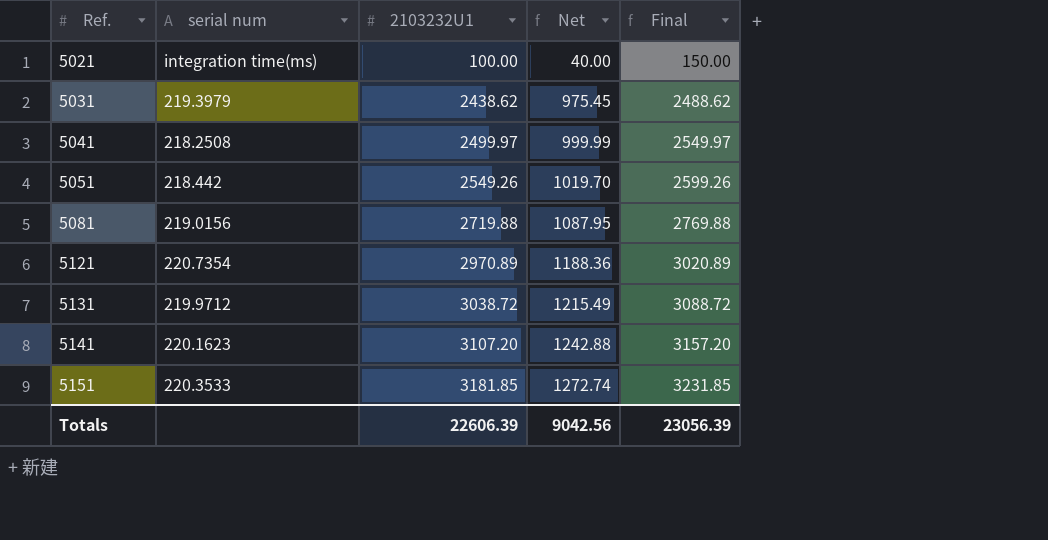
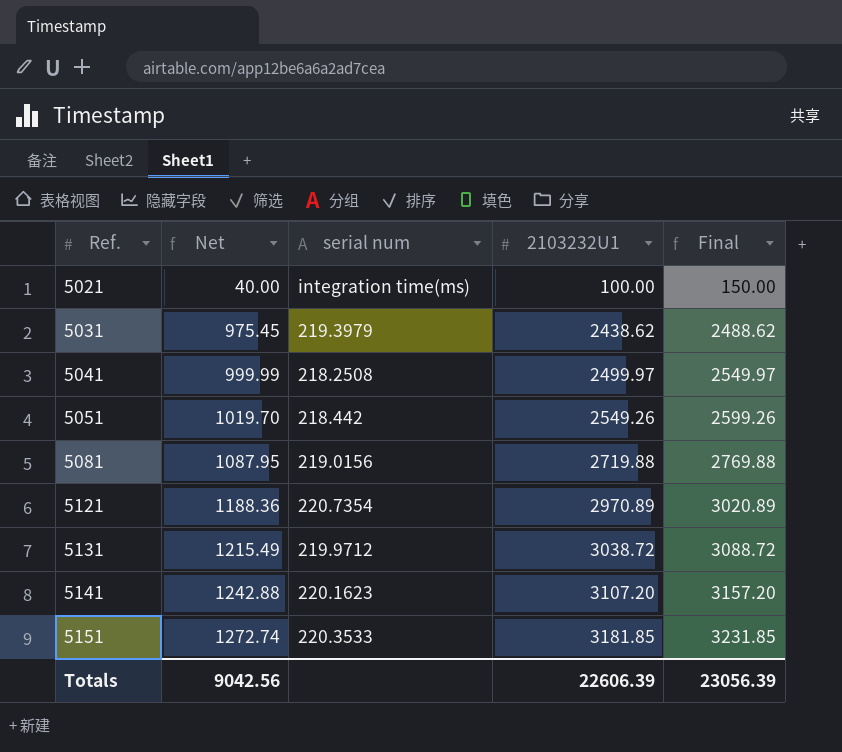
column Net | position: 4 -> 2

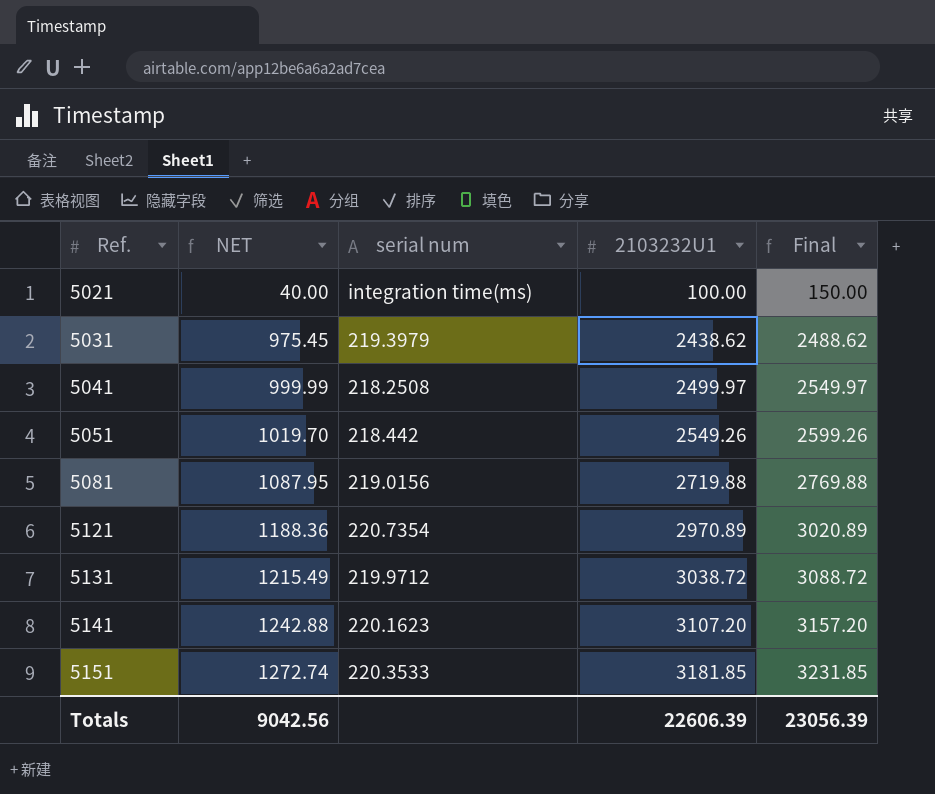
column name: Net -> NET

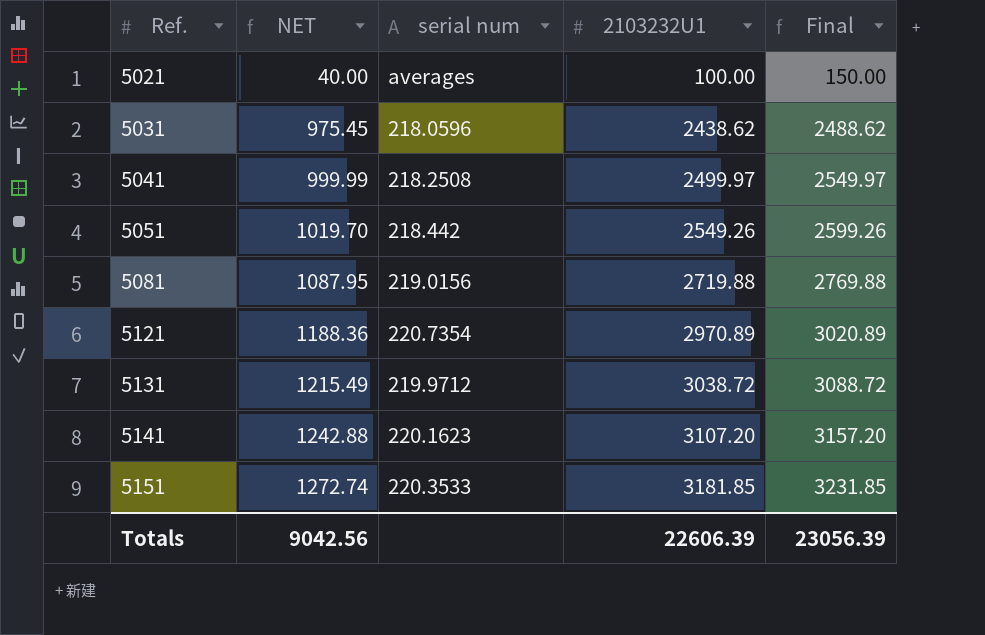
5021 | serial num: integration time(ms) -> averages
5031 | serial num: 219.3979 -> 218.0596

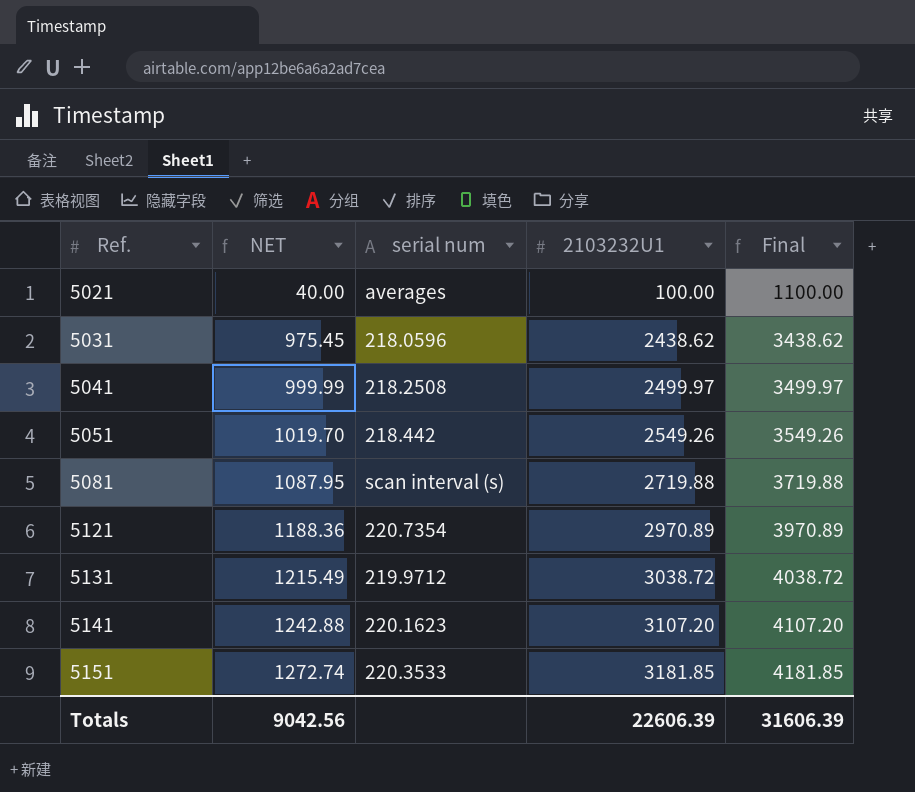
column Final | formula: [2103232U1] + 50 -> [2103232U1] + 1000
5081 | serial num: 219.0156 -> scan interval (s)
Totals | Final: 23056.39 -> 31606.39

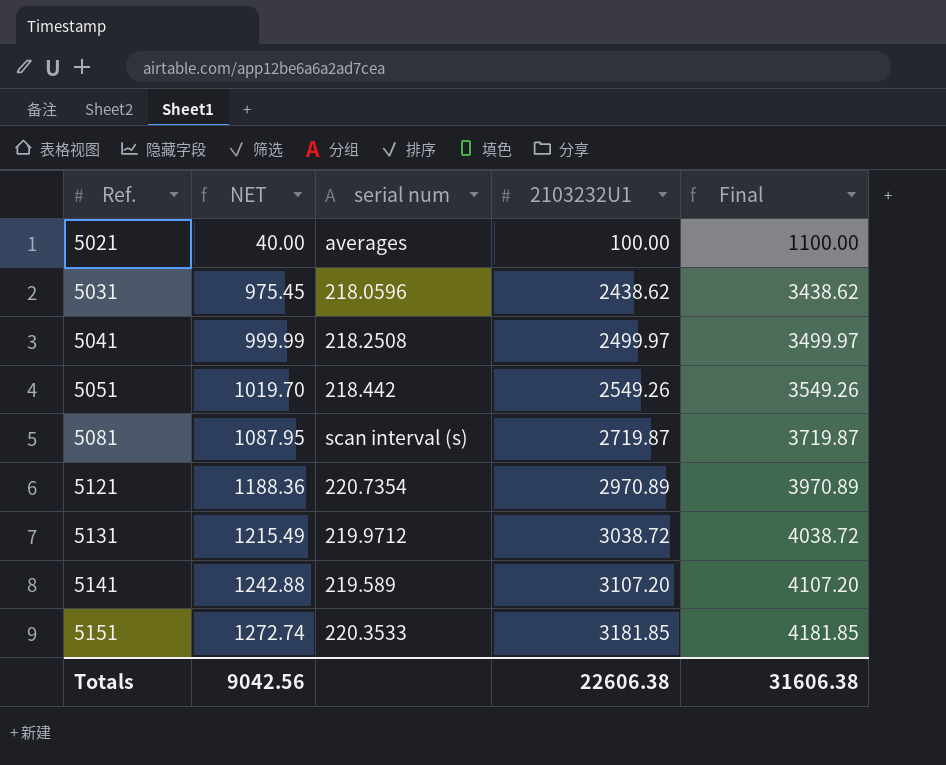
5081 | 2103232U1: 2719.88 -> 2719.87
5081 | Final: 3719.88 -> 3719.87
5141 | serial num: 220.1623 -> 219.589
Totals | 2103232U1: 22606.39 -> 22606.38
Totals | Final: 31606.39 -> 31606.38

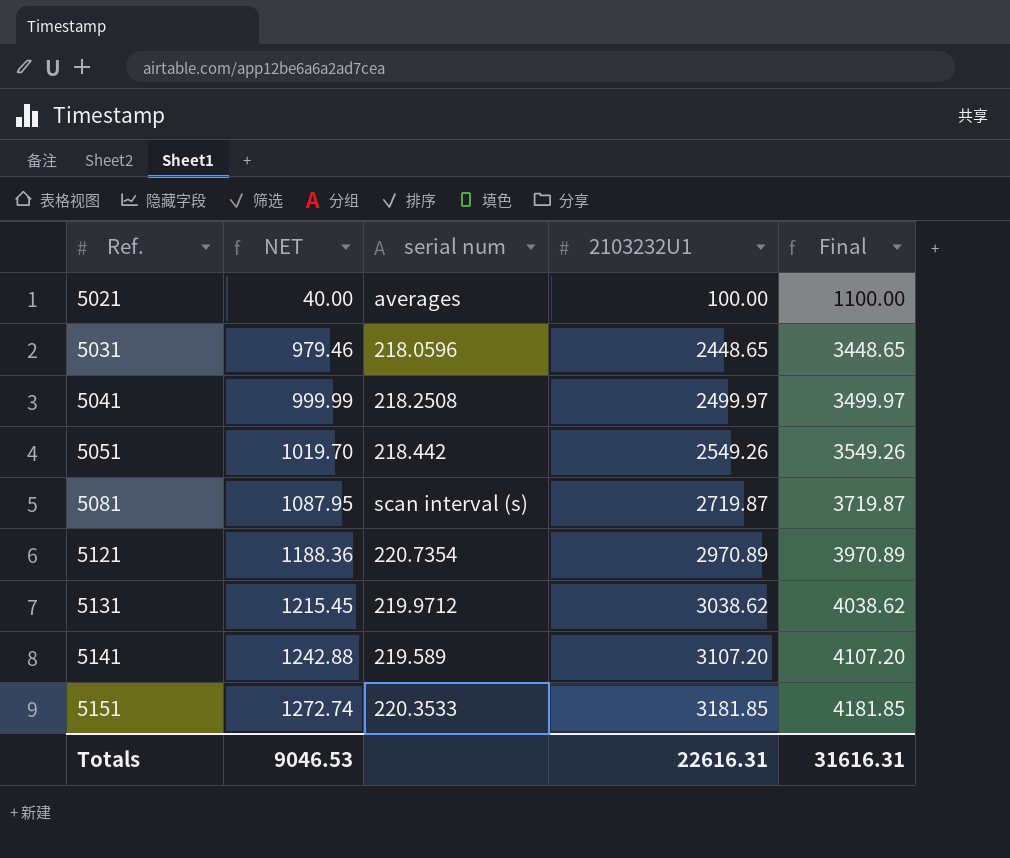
5031 | NET: 975.45 -> 979.46
5031 | 2103232U1: 2438.62 -> 2448.65
5031 | Final: 3438.62 -> 3448.65
5131 | NET: 1215.49 -> 1215.45
5131 | 2103232U1: 3038.72 -> 3038.62
5131 | Final: 4038.72 -> 4038.62
Totals | NET: 9042.56 -> 9046.53
Totals | 2103232U1: 22606.38 -> 22616.31
Totals | Final: 31606.38 -> 31616.31

